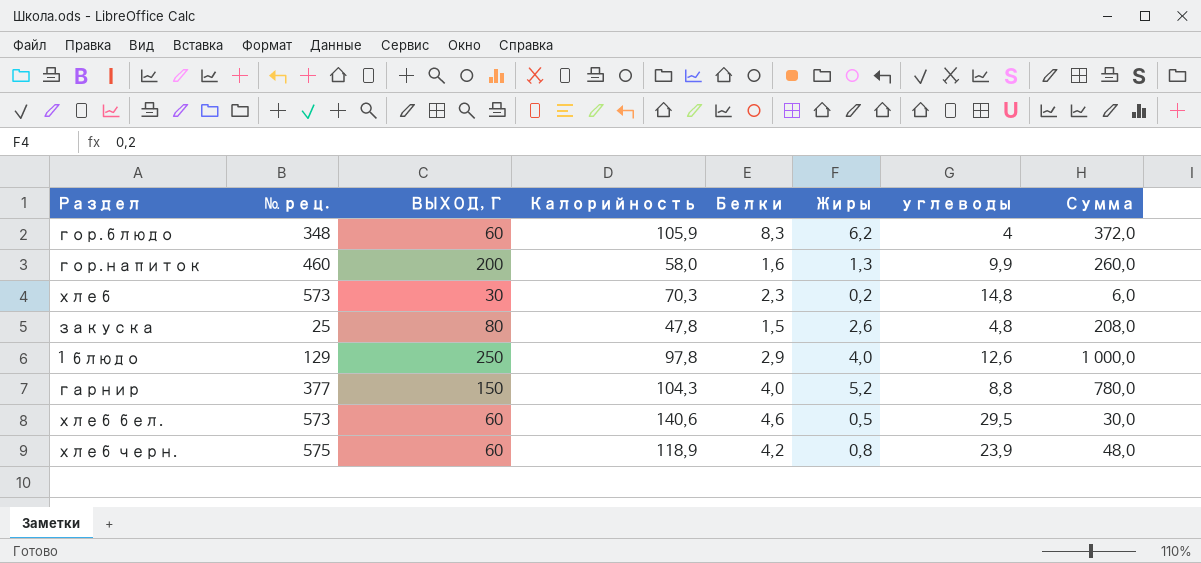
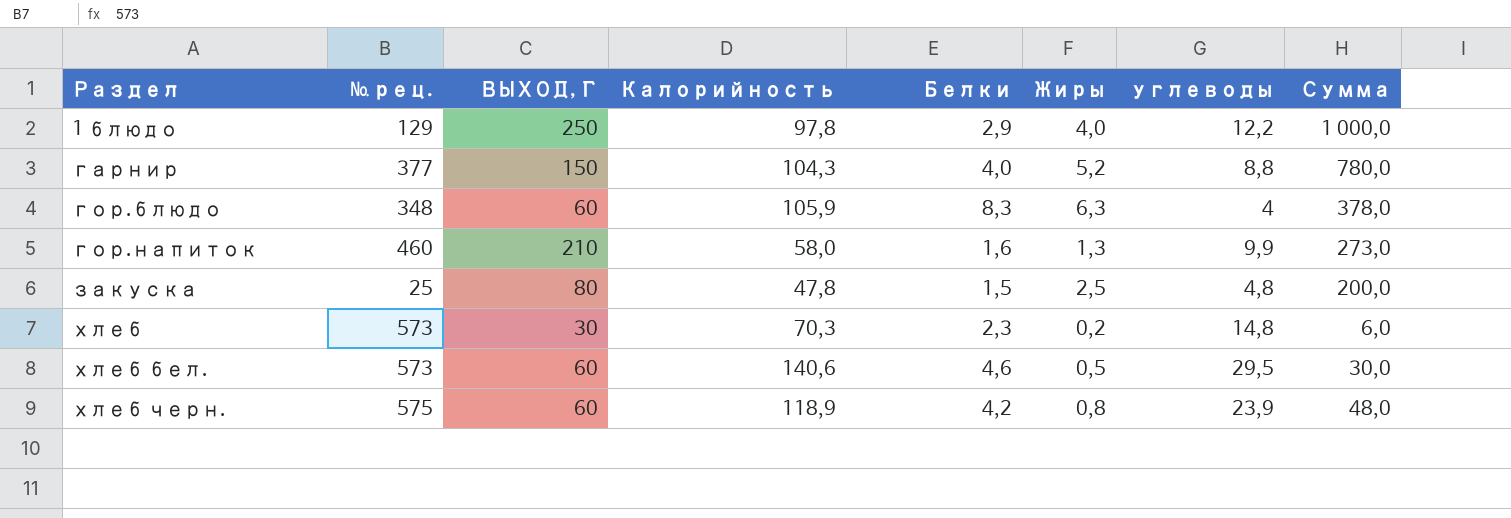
row order: none -> Раздел ascending
1 блюдо | углеводы: 12,6 -> 12,2
гор.блюдо | Жиры: 6,2 -> 6,3
гор.блюдо | Сумма: 372,0 -> 378,0
гор.напиток | ВЫХОД, Г: 200 -> 210
гор.напиток | Сумма: 260,0 -> 273,0
закуска | Жиры: 2,6 -> 2,5
закуска | Сумма: 208,0 -> 200,0

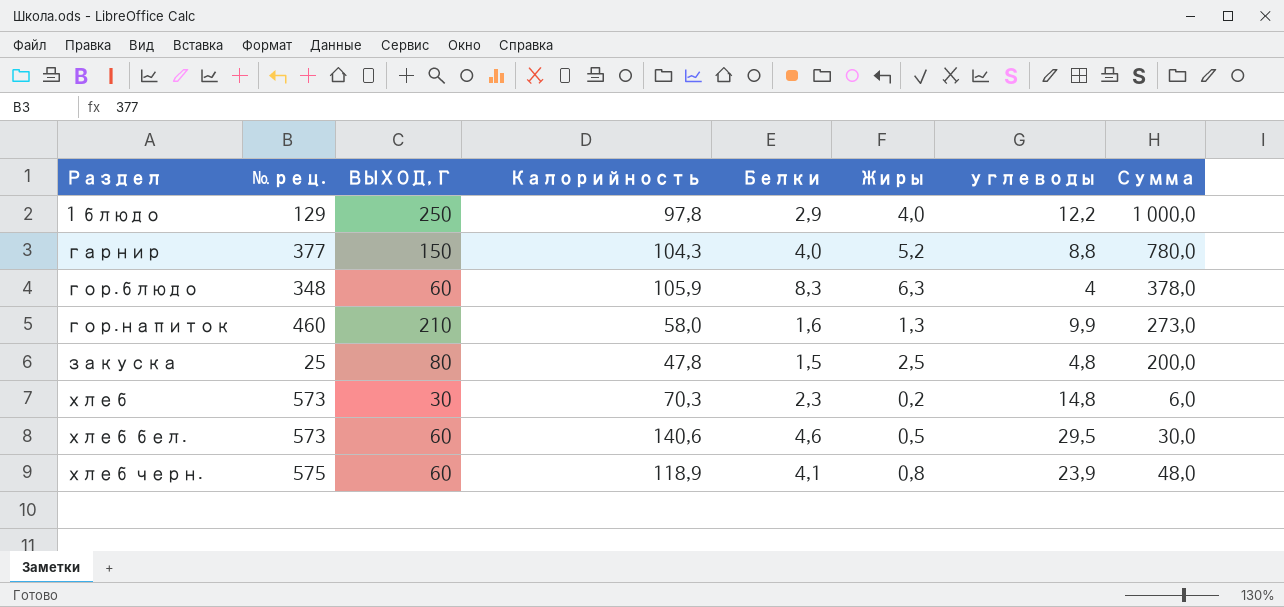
хлеб черн. | Белки: 4,2 -> 4,1

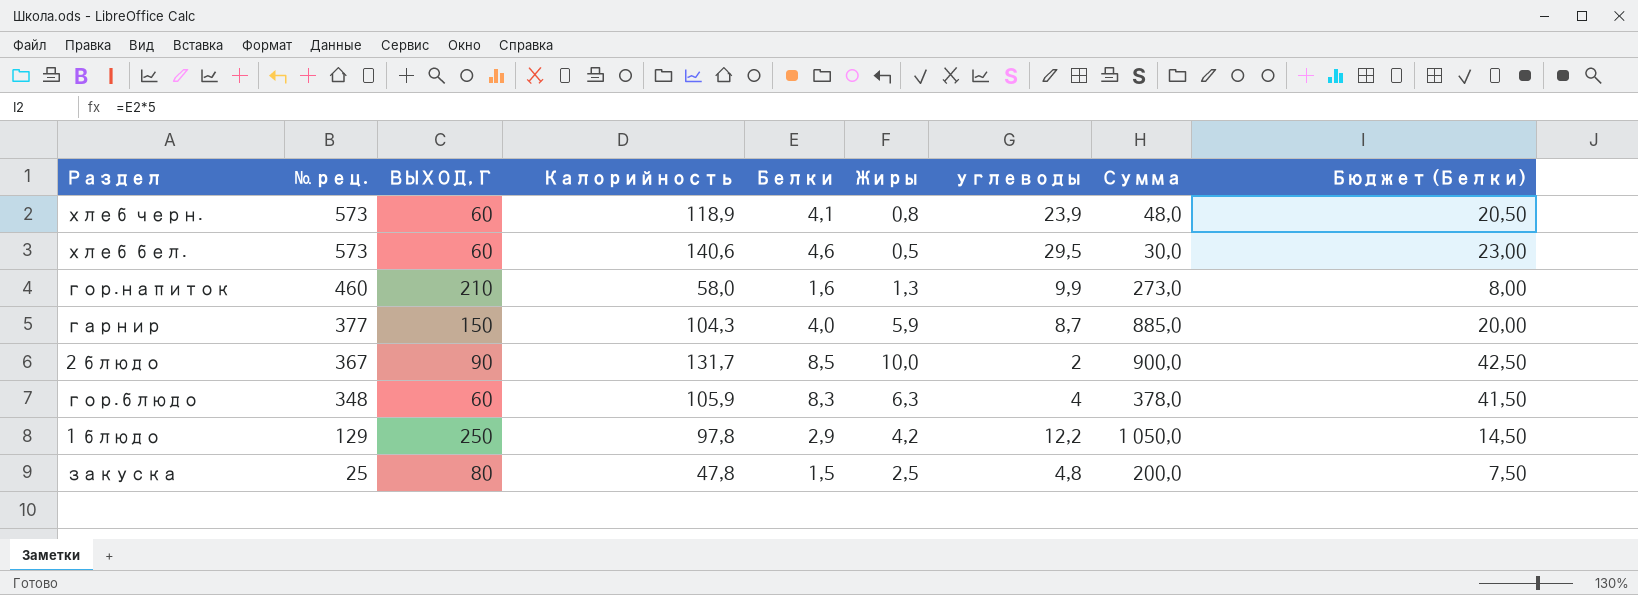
row order: Раздел ascending -> № рец. descending
column Бюджет (Белки) | formula: none -> [Белки] * 5
row хлеб: 573 | 30 | 70,3 | 2,3 | 0,2 | 14,8 | 6,0 -> none
хлеб черн. | № рец.: 575 -> 573
гарнир | Жиры: 5,2 -> 5,9
гарнир | углеводы: 8,8 -> 8,7
гарнир | Сумма: 780,0 -> 885,0
row 2 блюдо: none -> 367 | 90 | 131,7 | 8,5 | 10,0 | 2 | 900,0 | 42,50
1 блюдо | Жиры: 4,0 -> 4,2
1 блюдо | Сумма: 1 000,0 -> 1 050,0

